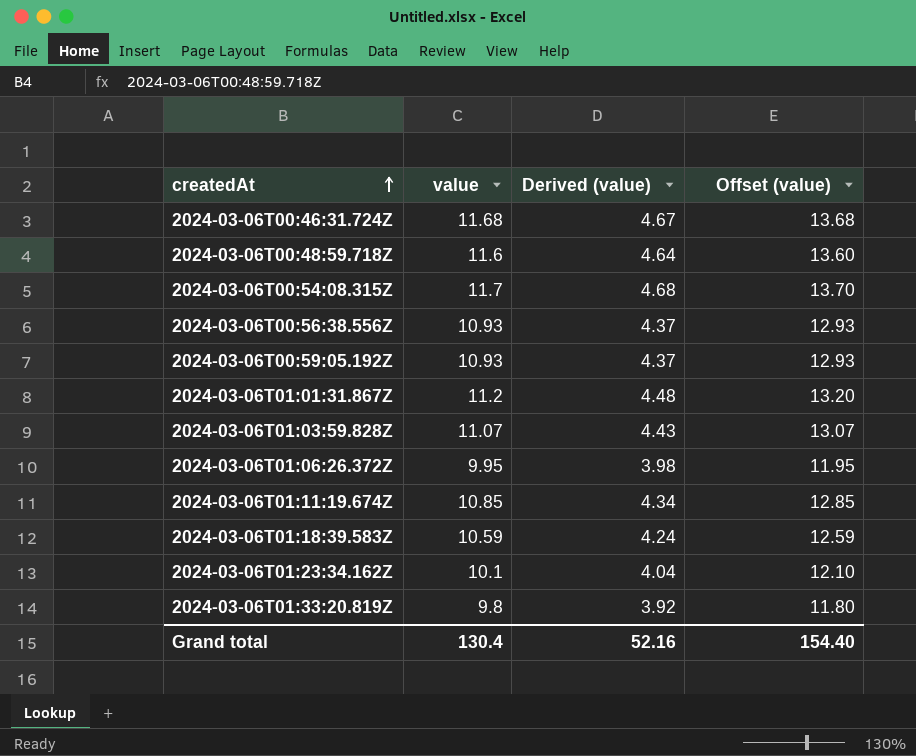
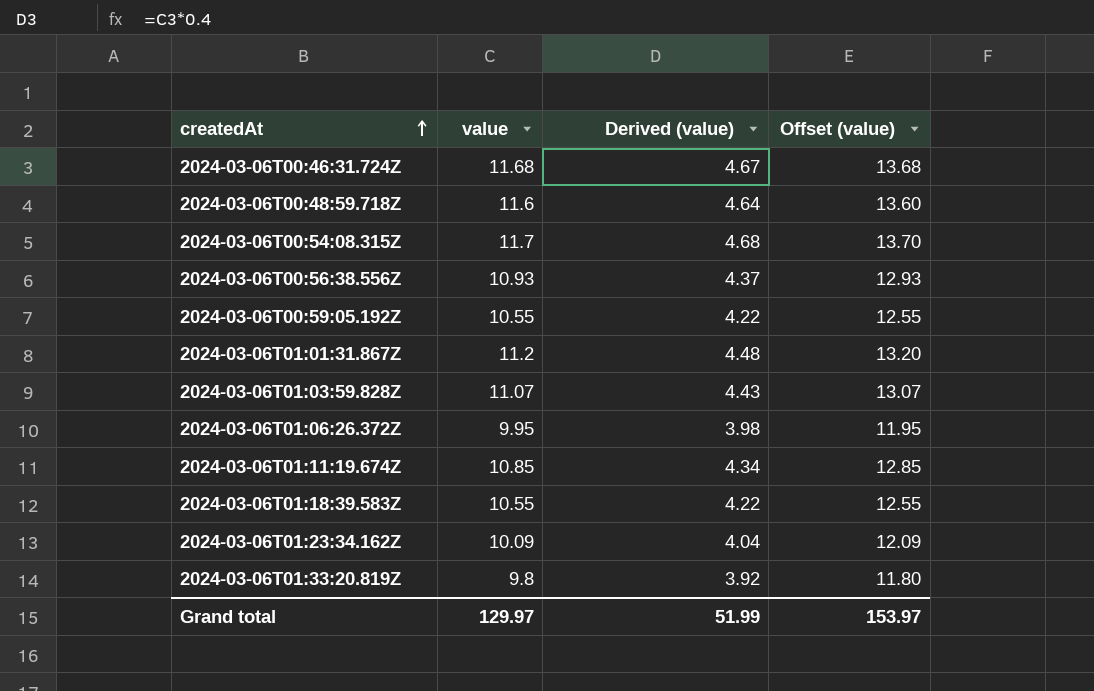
2024-03-06T00:59:05.192Z | value: 10.93 -> 10.55
2024-03-06T00:59:05.192Z | Derived (value): 4.37 -> 4.22
2024-03-06T00:59:05.192Z | Offset (value): 12.93 -> 12.55
2024-03-06T01:18:39.583Z | value: 10.59 -> 10.55
2024-03-06T01:18:39.583Z | Derived (value): 4.24 -> 4.22
2024-03-06T01:18:39.583Z | Offset (value): 12.59 -> 12.55
2024-03-06T01:23:34.162Z | value: 10.1 -> 10.09
2024-03-06T01:23:34.162Z | Offset (value): 12.10 -> 12.09
Grand total | value: 130.4 -> 129.97
Grand total | Derived (value): 52.16 -> 51.99
Grand total | Offset (value): 154.40 -> 153.97

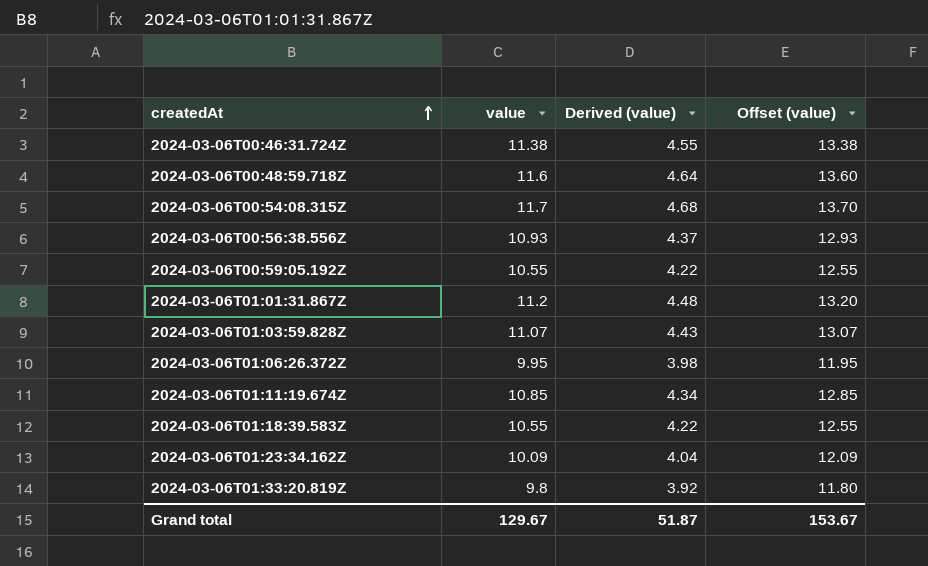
2024-03-06T00:46:31.724Z | value: 11.68 -> 11.38
2024-03-06T00:46:31.724Z | Derived (value): 4.67 -> 4.55
2024-03-06T00:46:31.724Z | Offset (value): 13.68 -> 13.38
Grand total | value: 129.97 -> 129.67
Grand total | Derived (value): 51.99 -> 51.87
Grand total | Offset (value): 153.97 -> 153.67

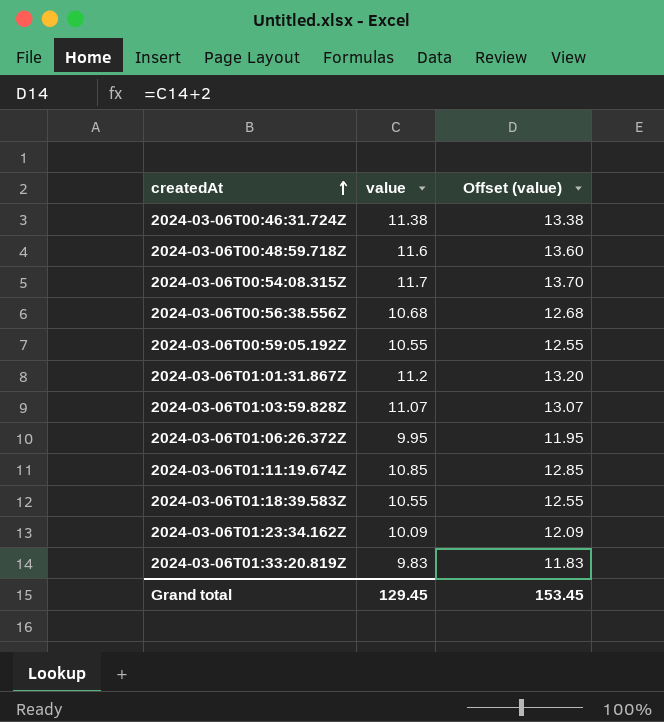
column Derived (value) | formula: [value] * 0.4 -> none
2024-03-06T00:56:38.556Z | value: 10.93 -> 10.68
2024-03-06T00:56:38.556Z | Offset (value): 12.93 -> 12.68
2024-03-06T01:33:20.819Z | value: 9.8 -> 9.83
2024-03-06T01:33:20.819Z | Offset (value): 11.80 -> 11.83
Grand total | value: 129.67 -> 129.45
Grand total | Offset (value): 153.67 -> 153.45

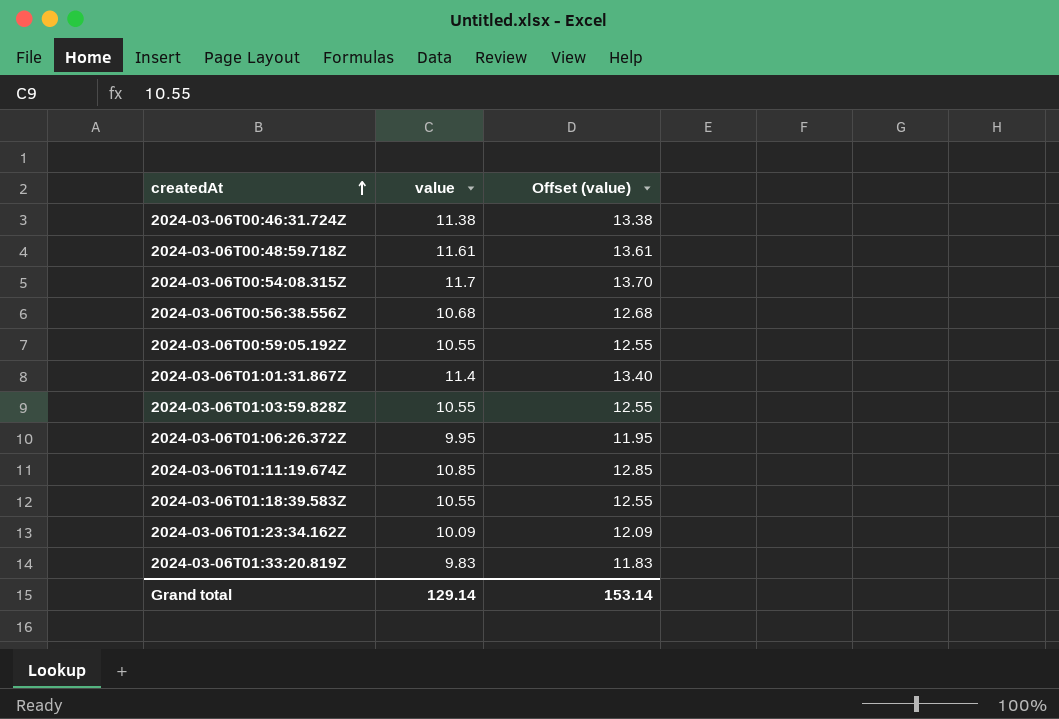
2024-03-06T00:48:59.718Z | value: 11.6 -> 11.61
2024-03-06T00:48:59.718Z | Offset (value): 13.60 -> 13.61
2024-03-06T01:01:31.867Z | value: 11.2 -> 11.4
2024-03-06T01:01:31.867Z | Offset (value): 13.20 -> 13.40
2024-03-06T01:03:59.828Z | value: 11.07 -> 10.55
2024-03-06T01:03:59.828Z | Offset (value): 13.07 -> 12.55
Grand total | value: 129.45 -> 129.14
Grand total | Offset (value): 153.45 -> 153.14

